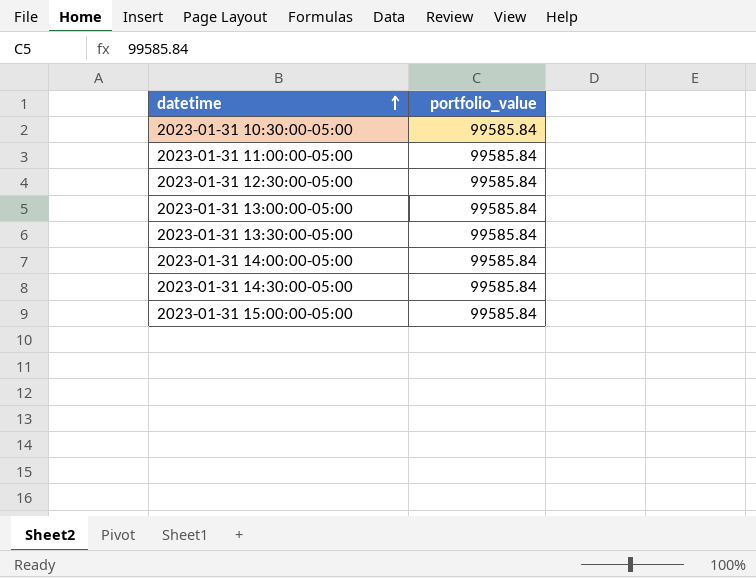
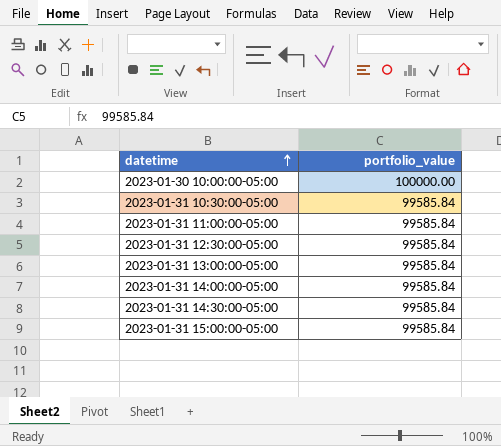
row 2023-01-31 13:30:00-05:00: 99585.84 -> none
row 2023-01-30 10:00:00-05:00: none -> 100000.00

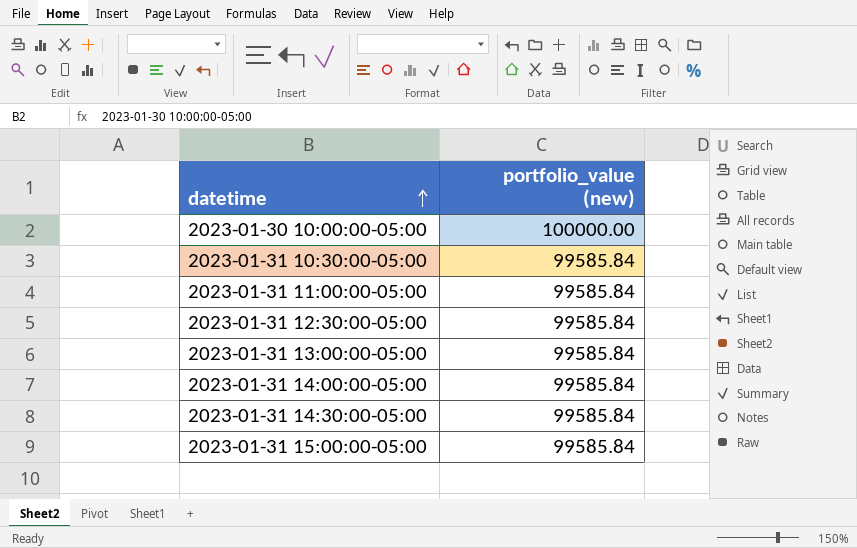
column name: portfolio_value -> portfolio_value (new)

